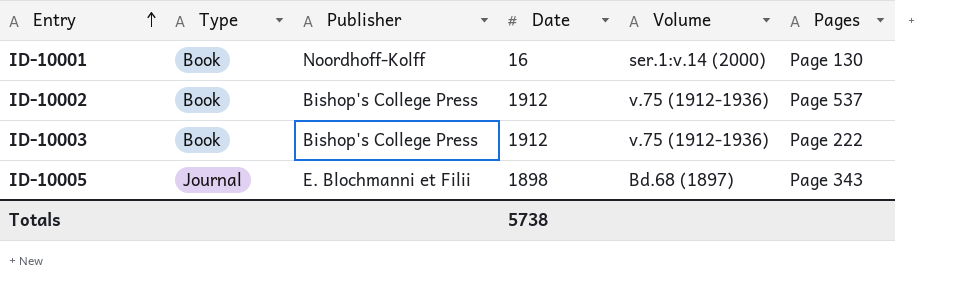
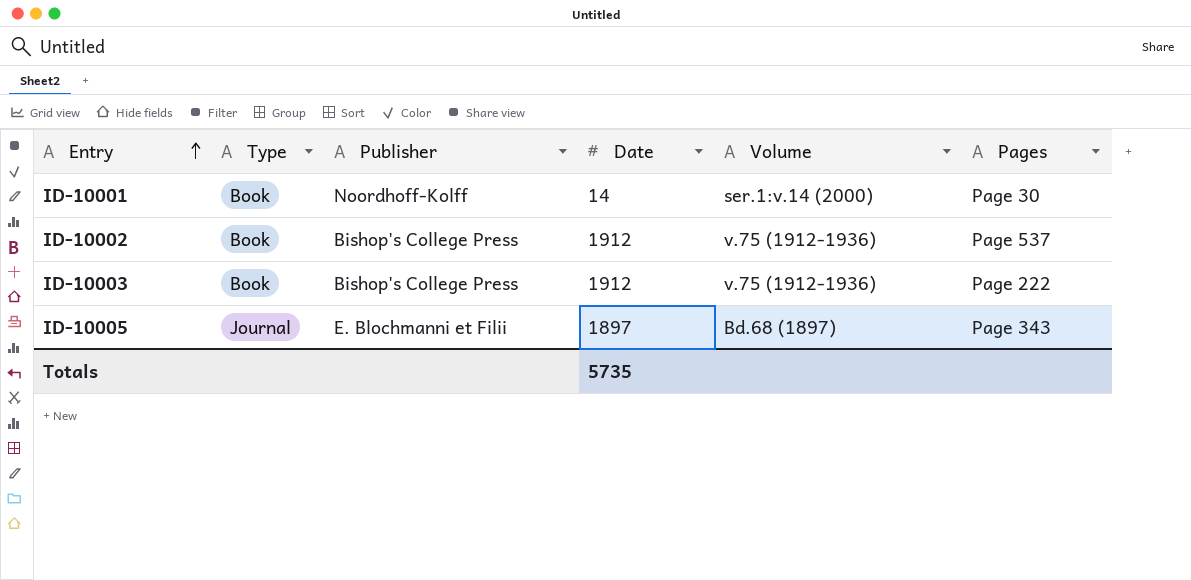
ID-10001 | Date: 16 -> 14
ID-10001 | Pages: Page 130 -> Page 30
ID-10005 | Date: 1898 -> 1897
Totals | Date: 5738 -> 5735

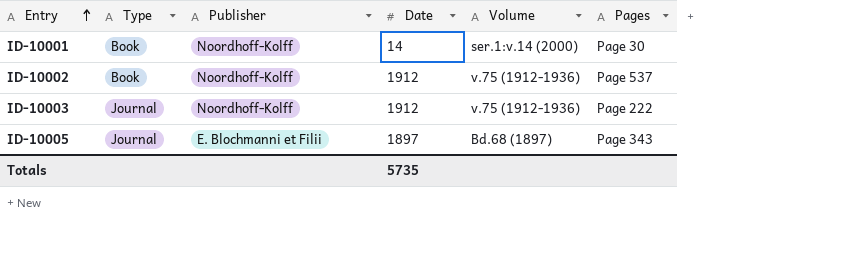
ID-10002 | Publisher: Bishop's College Press -> Noordhoff-Kolff
ID-10003 | Type: Book -> Journal
ID-10003 | Publisher: Bishop's College Press -> Noordhoff-Kolff

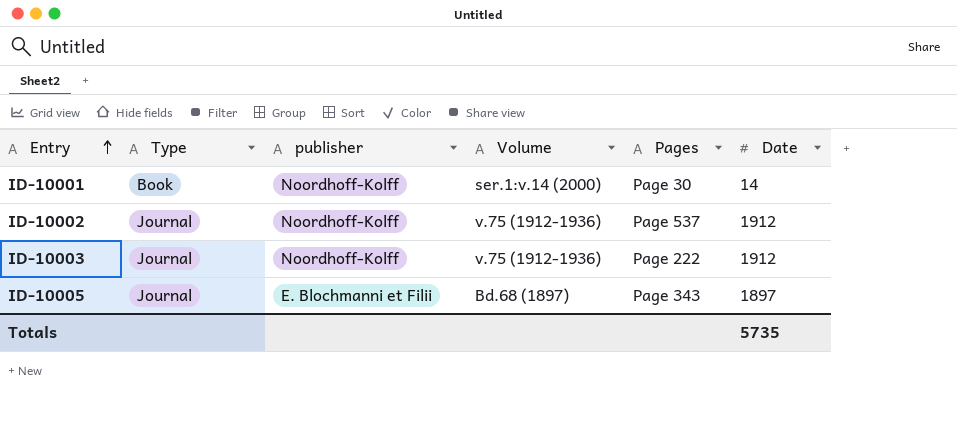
column name: Publisher -> publisher
column Date | position: 4 -> 6
ID-10002 | Type: Book -> Journal

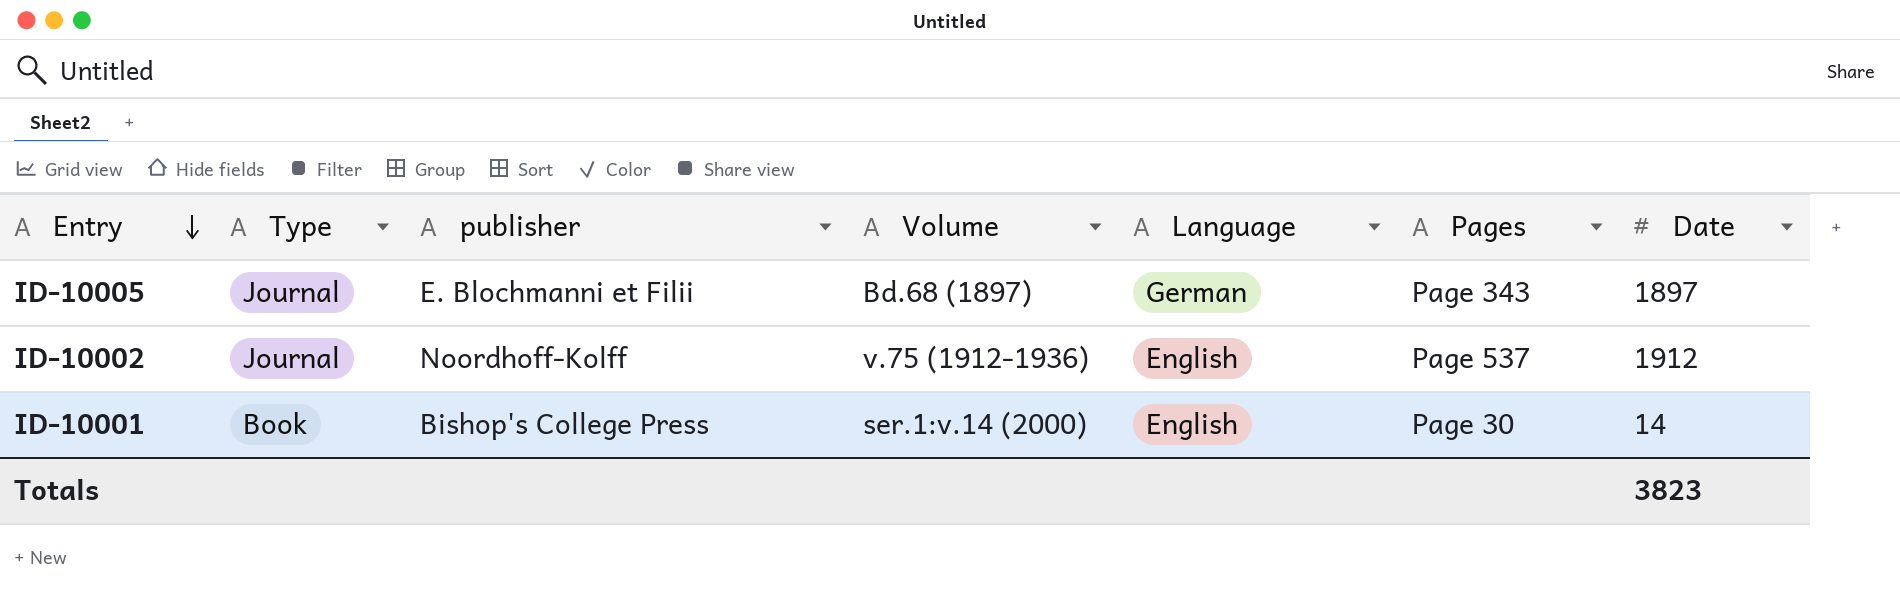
row order: Entry ascending -> Entry descending
column Language | position: none -> 5
row ID-10003: Journal | Noordhoff-Kolff | v.75 (1912-1936) | Page 222 | 1912 -> none
ID-10001 | publisher: Noordhoff-Kolff -> Bishop's College Press
Totals | Date: 5735 -> 3823

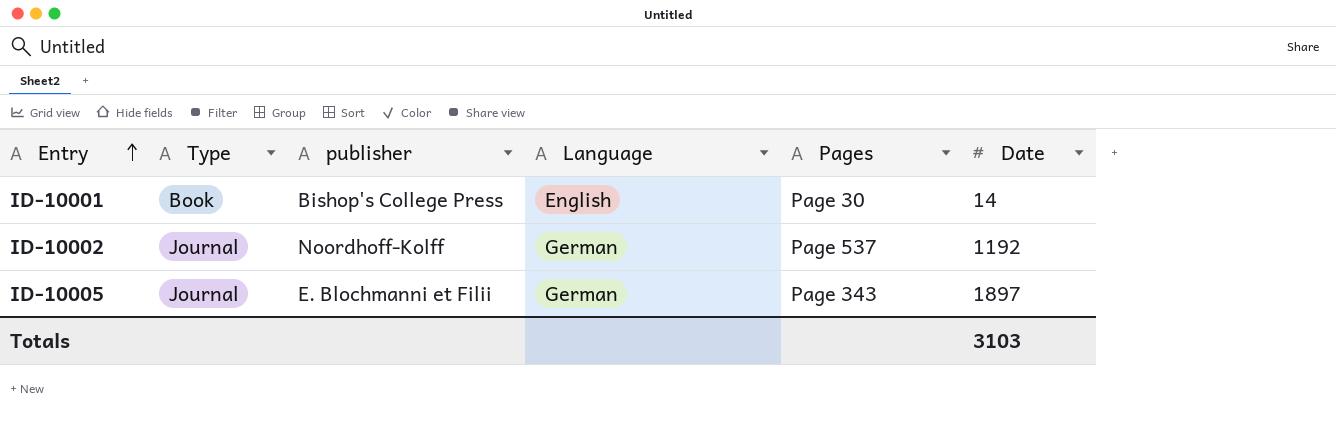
row order: Entry descending -> Entry ascending
column Volume | position: 4 -> none
ID-10002 | Language: English -> German
ID-10002 | Date: 1912 -> 1192
Totals | Date: 3823 -> 3103

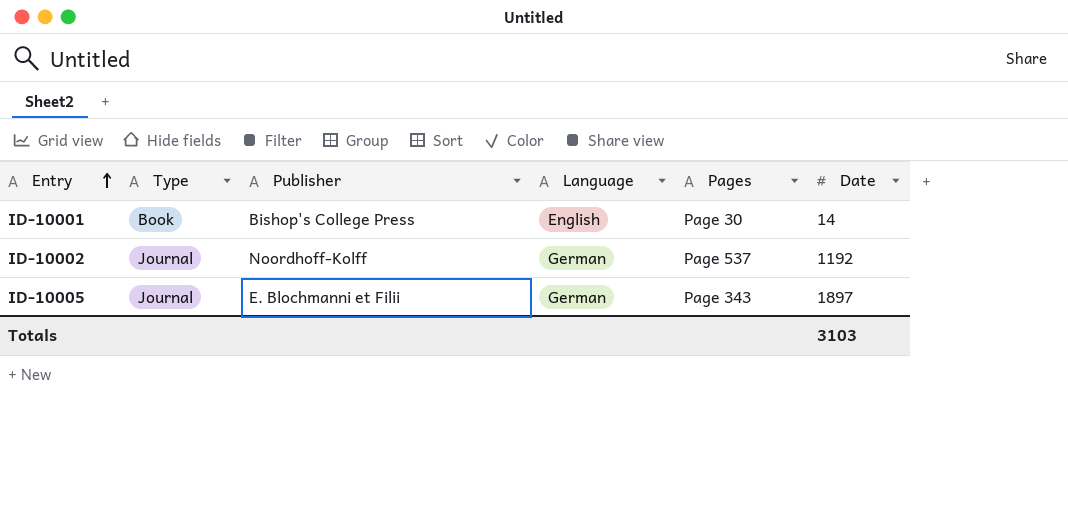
column name: publisher -> Publisher

